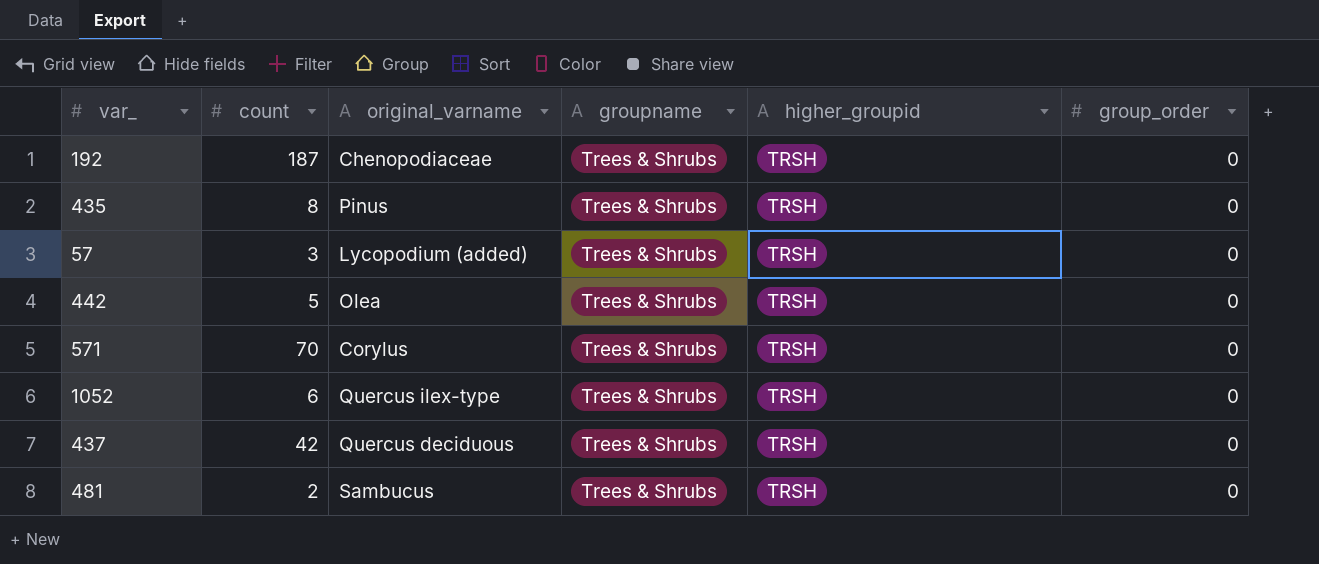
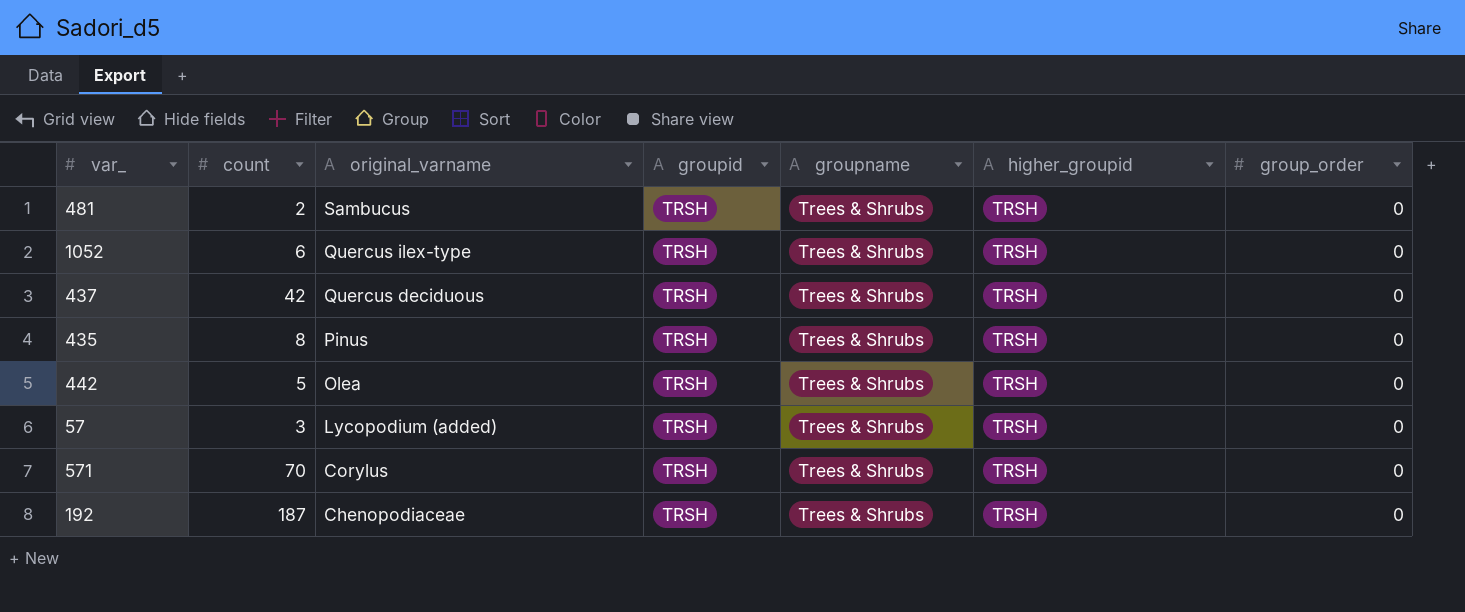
row order: none -> original_varname descending
column groupid | position: none -> 4

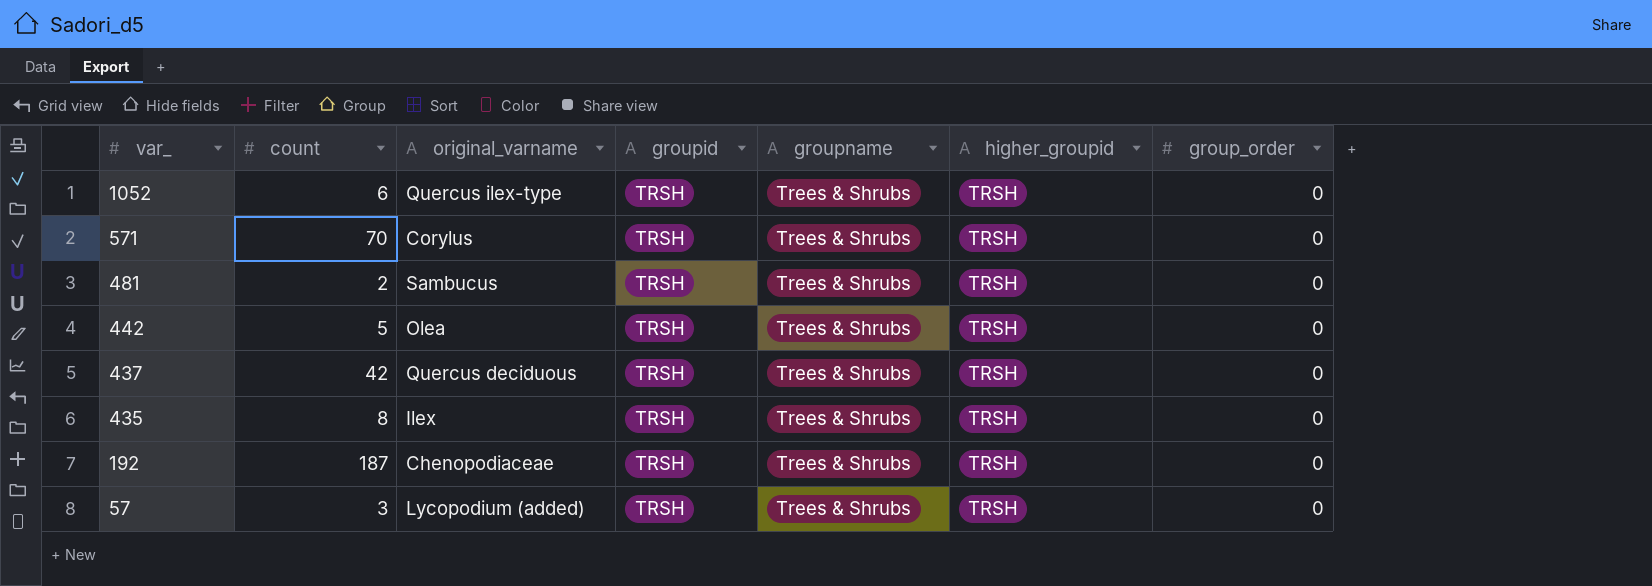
row order: original_varname descending -> var_ descending
435 | original_varname: Pinus -> Ilex

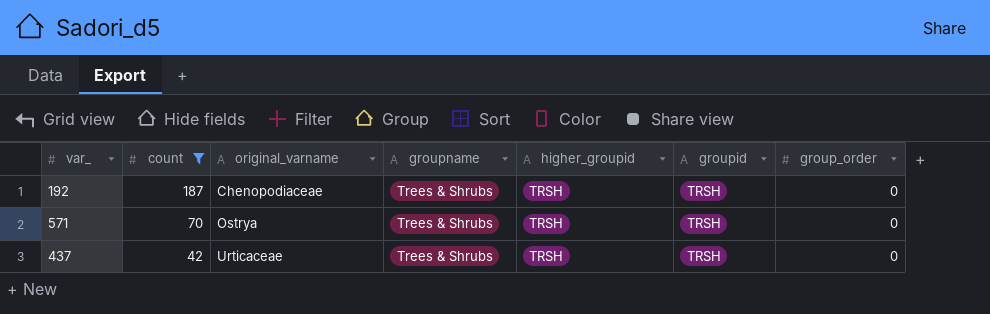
filter: none -> count >= 42
row order: var_ descending -> count descending
column groupid | position: 4 -> 6
571 | original_varname: Corylus -> Ostrya
437 | original_varname: Quercus deciduous -> Urticaceae

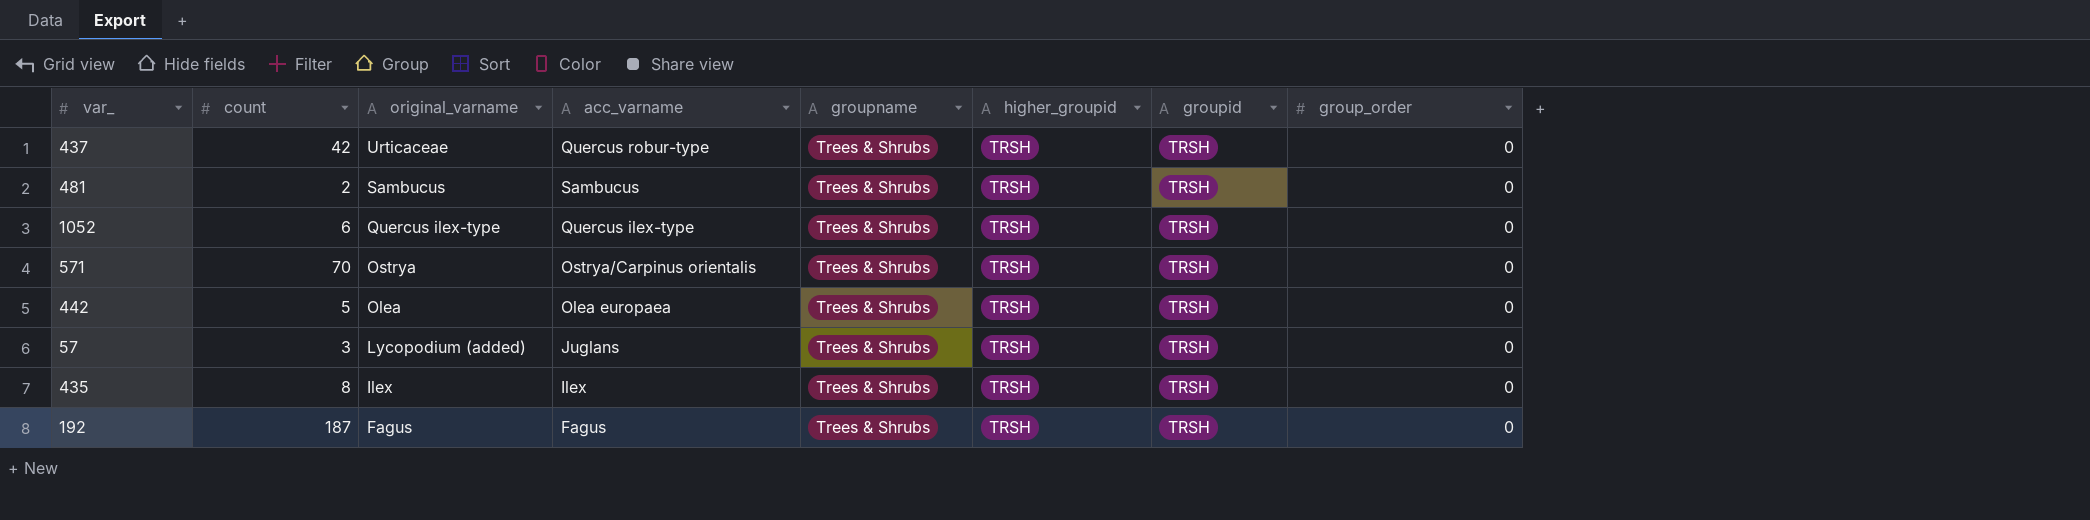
filter: count >= 42 -> none
row order: count descending -> original_varname descending
column acc_varname | position: none -> 4
192 | original_varname: Chenopodiaceae -> Fagus

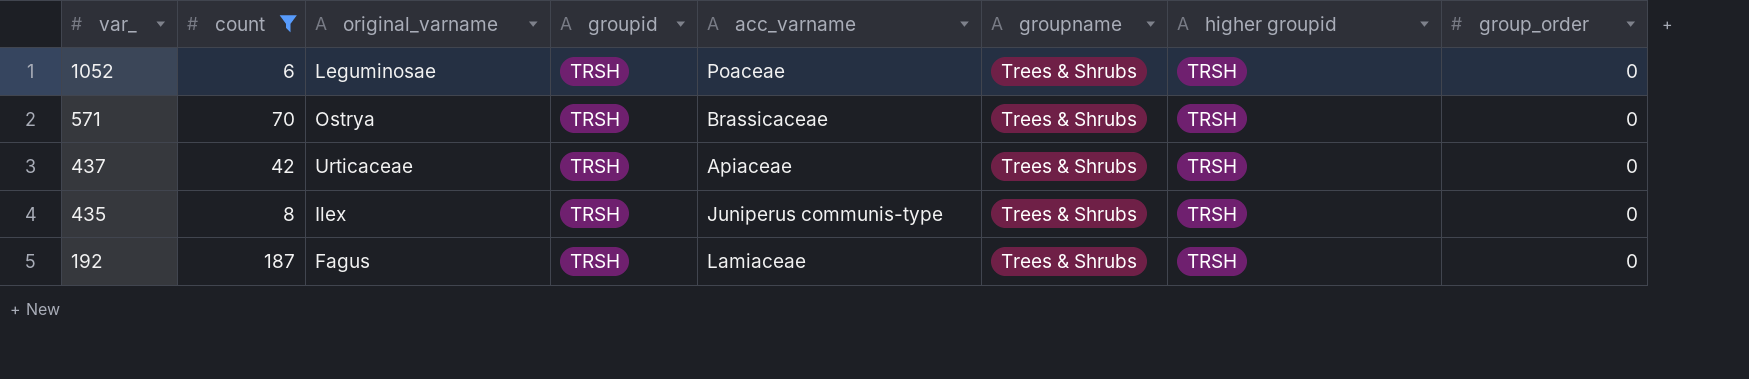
filter: none -> count >= 6
row order: original_varname descending -> var_ descending
column groupid | position: 7 -> 4
column name: higher_groupid -> higher groupid
1052 | original_varname: Quercus ilex-type -> Leguminosae
1052 | acc_varname: Quercus ilex-type -> Poaceae
571 | acc_varname: Ostrya/Carpinus orientalis -> Brassicaceae
437 | acc_varname: Quercus robur-type -> Apiaceae
435 | acc_varname: Ilex -> Juniperus communis-type
192 | acc_varname: Fagus -> Lamiaceae

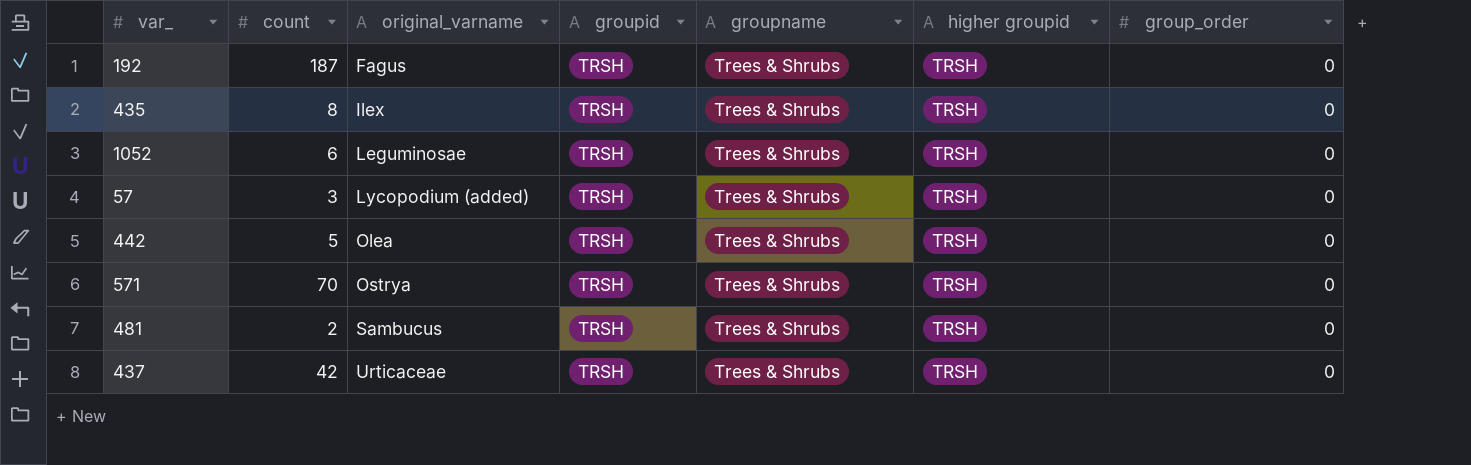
filter: count >= 6 -> none
row order: var_ descending -> original_varname ascending
column acc_varname | position: 5 -> none

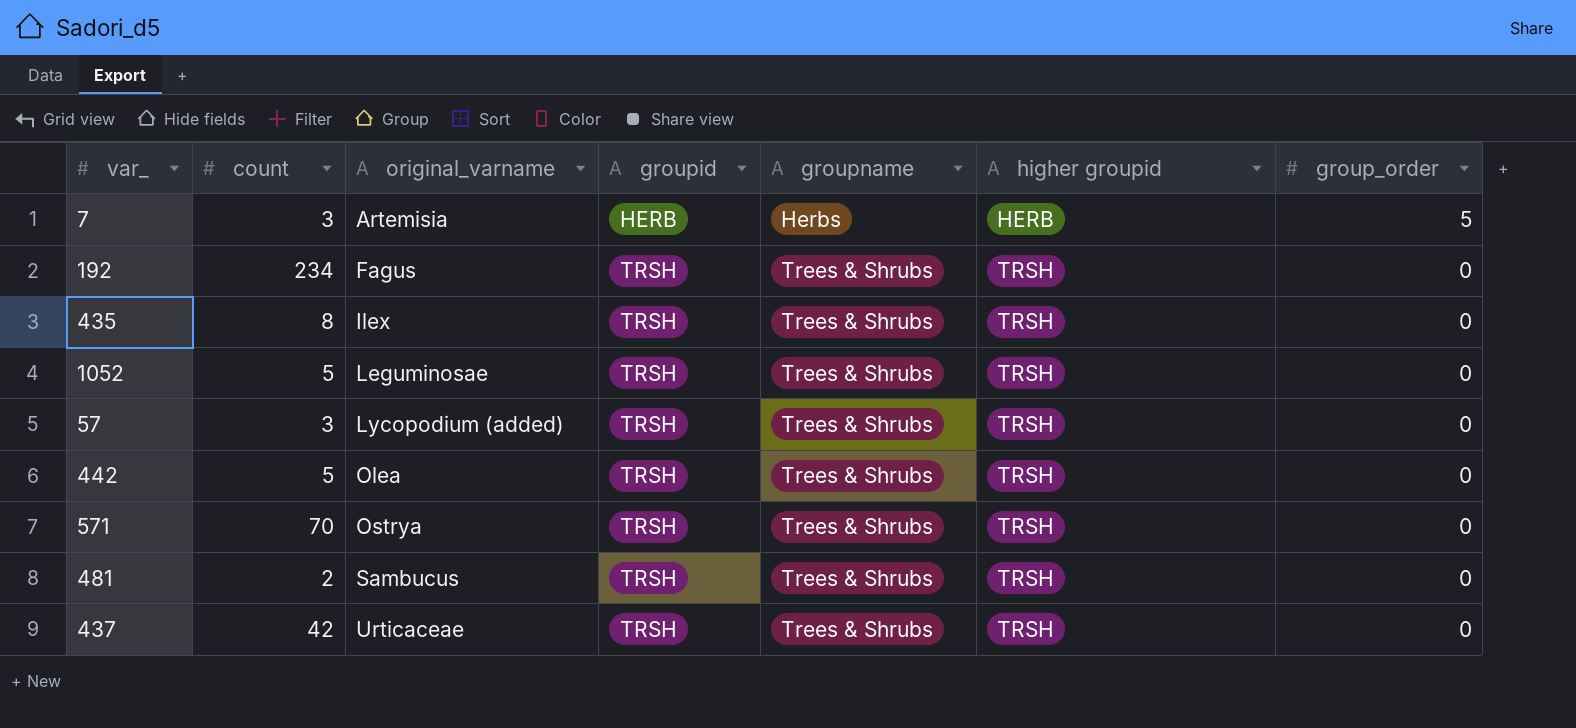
row 7: none -> 3 | Artemisia | HERB | Herbs | HERB | 5
192 | count: 187 -> 234
1052 | count: 6 -> 5

